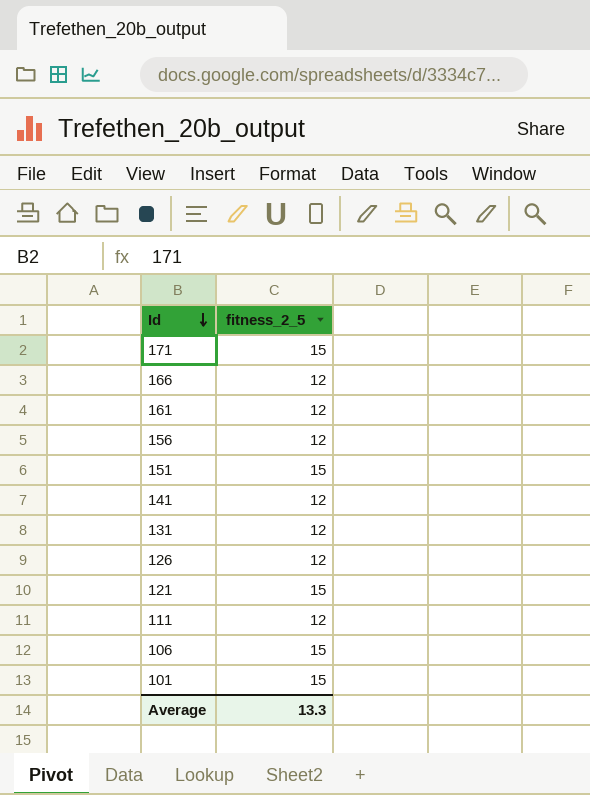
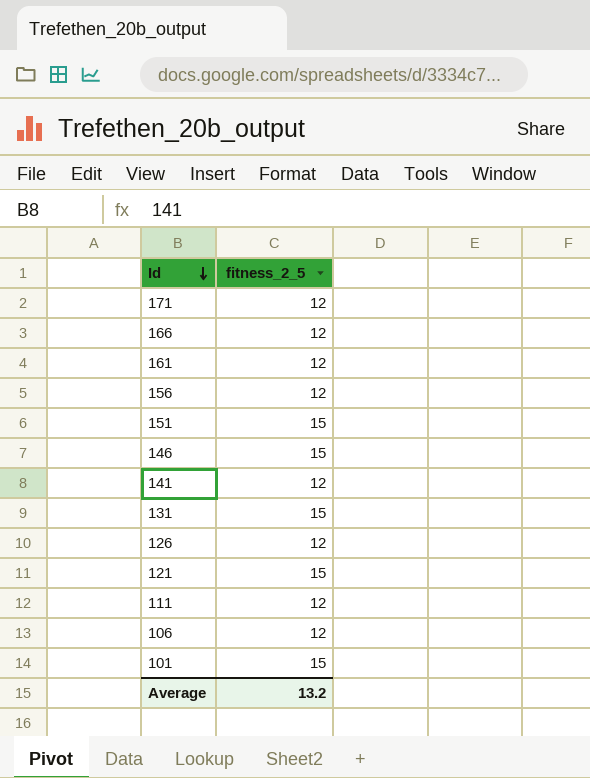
171 | fitness_2_5: 15 -> 12
row 146: none -> 15
131 | fitness_2_5: 12 -> 15
106 | fitness_2_5: 15 -> 12
Average | fitness_2_5: 13.3 -> 13.2

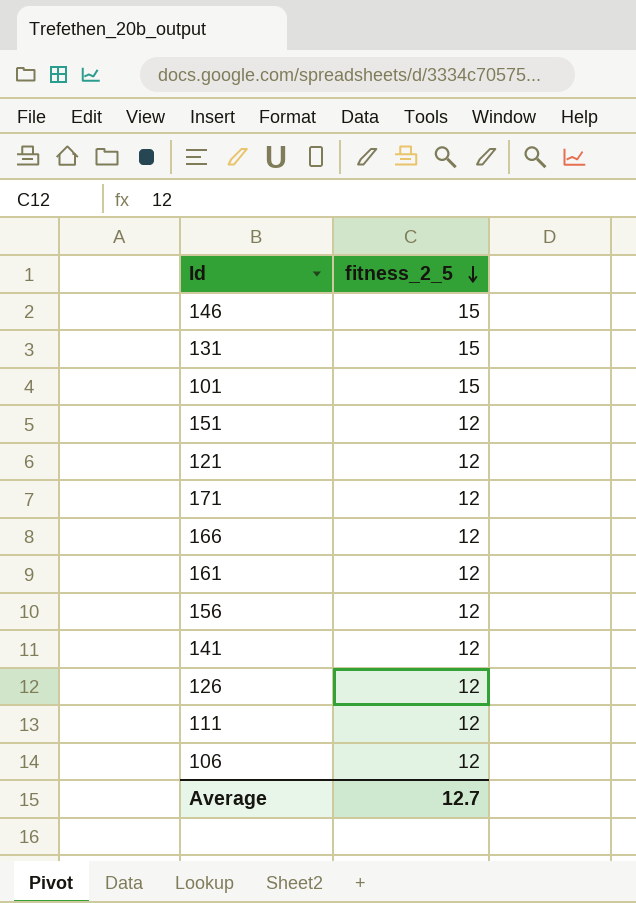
row order: Id descending -> fitness_2_5 descending
151 | fitness_2_5: 15 -> 12
121 | fitness_2_5: 15 -> 12
Average | fitness_2_5: 13.2 -> 12.7

